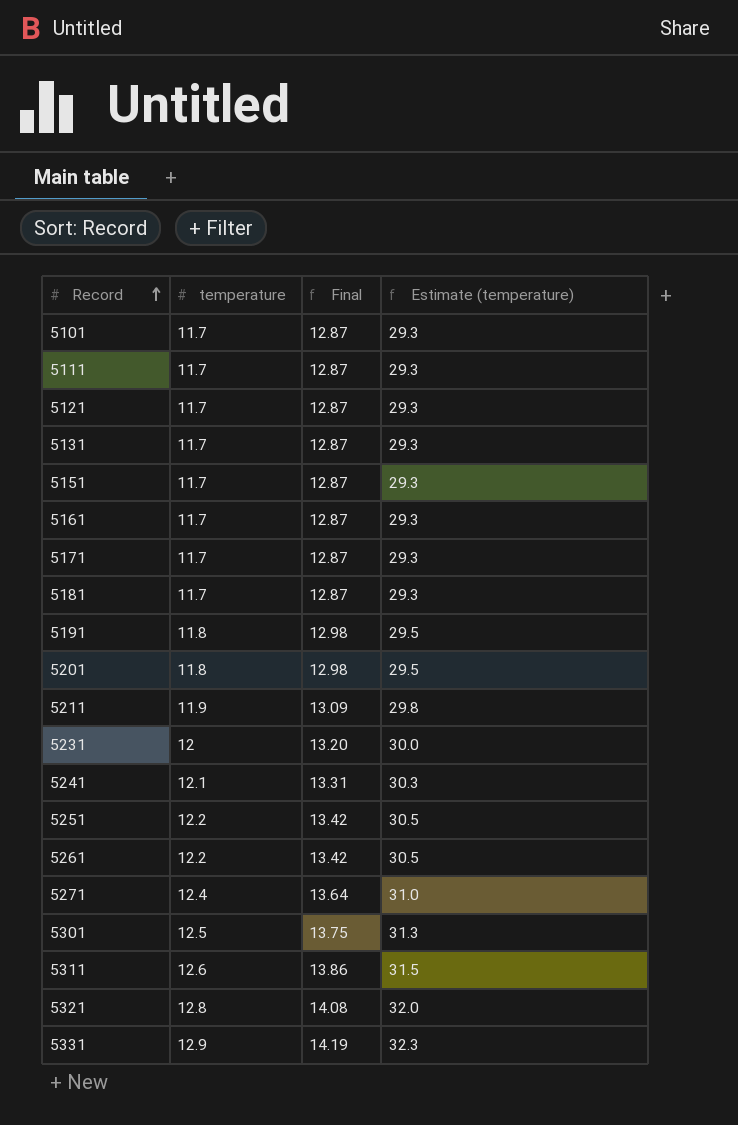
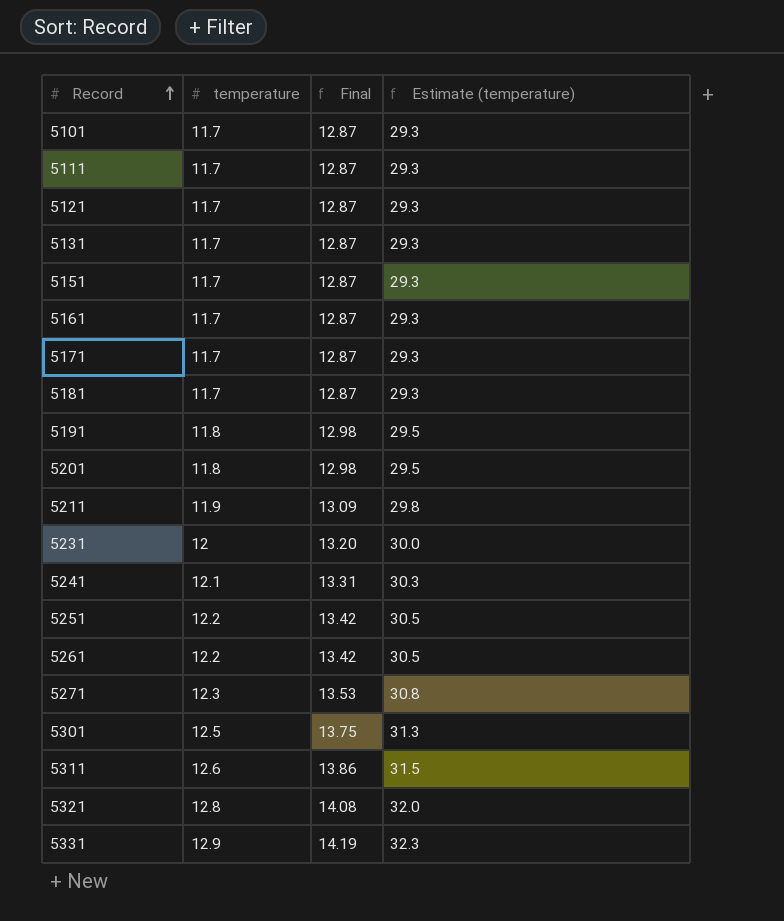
5271 | temperature: 12.4 -> 12.3
5271 | Final: 13.64 -> 13.53
5271 | Estimate (temperature): 31.0 -> 30.8

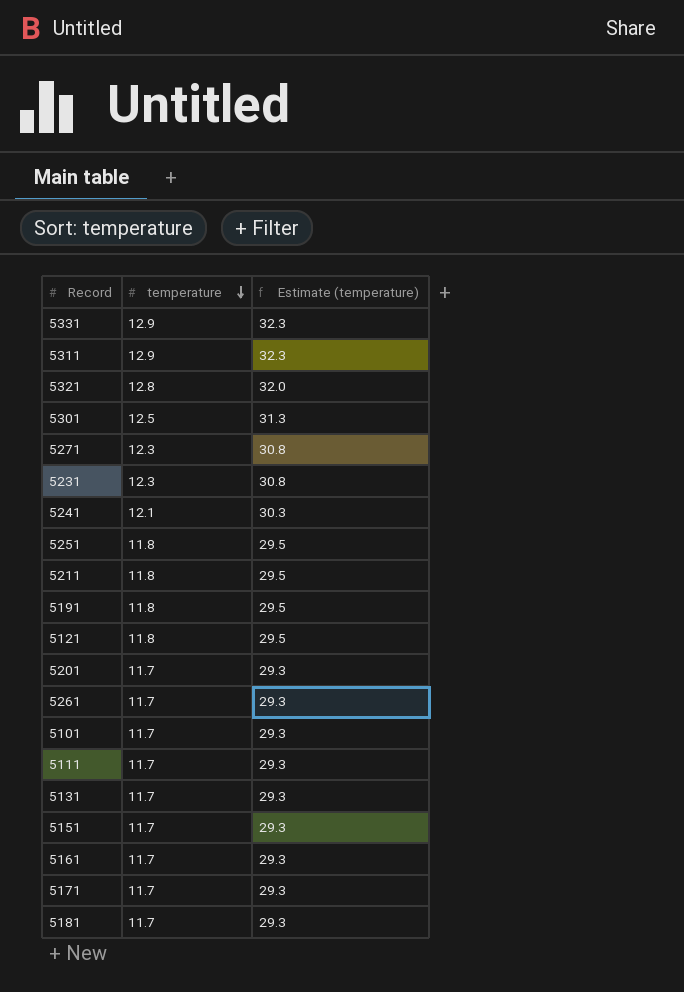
row order: Record ascending -> temperature descending
column Final | formula: [temperature] * 1.1 -> none
5311 | temperature: 12.6 -> 12.9
5311 | Estimate (temperature): 31.5 -> 32.3
5231 | temperature: 12 -> 12.3
5231 | Estimate (temperature): 30.0 -> 30.8
5251 | temperature: 12.2 -> 11.8
5251 | Estimate (temperature): 30.5 -> 29.5
5211 | temperature: 11.9 -> 11.8
5211 | Estimate (temperature): 29.8 -> 29.5
5121 | temperature: 11.7 -> 11.8
5121 | Estimate (temperature): 29.3 -> 29.5
5201 | temperature: 11.8 -> 11.7
5201 | Estimate (temperature): 29.5 -> 29.3
5261 | temperature: 12.2 -> 11.7
5261 | Estimate (temperature): 30.5 -> 29.3

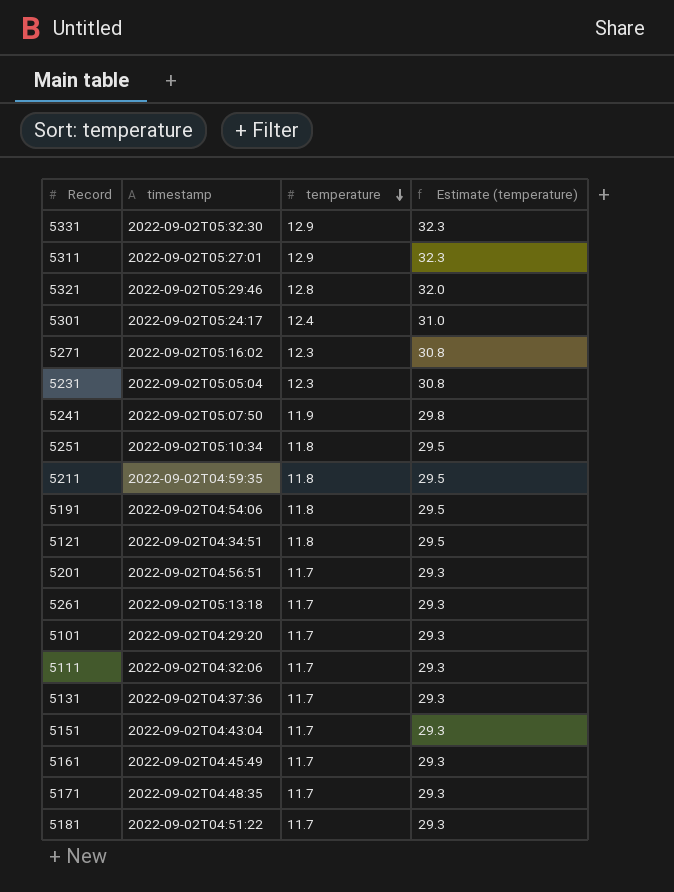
column timestamp | position: none -> 2
5301 | temperature: 12.5 -> 12.4
5301 | Estimate (temperature): 31.3 -> 31.0
5241 | temperature: 12.1 -> 11.9
5241 | Estimate (temperature): 30.3 -> 29.8

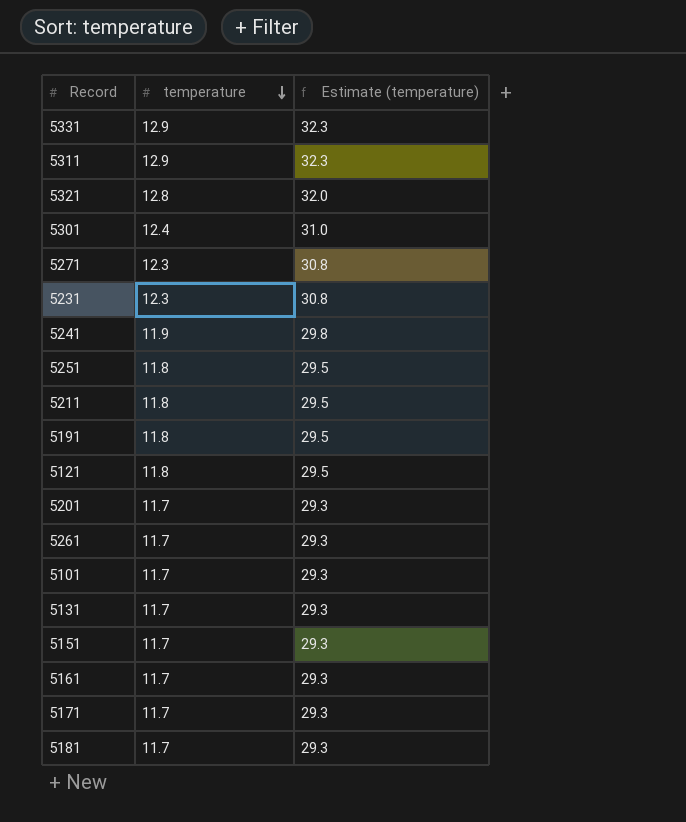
column timestamp | position: 2 -> none
row 5111: 2022-09-02T04:32:06 | 11.7 | 29.3 -> none

